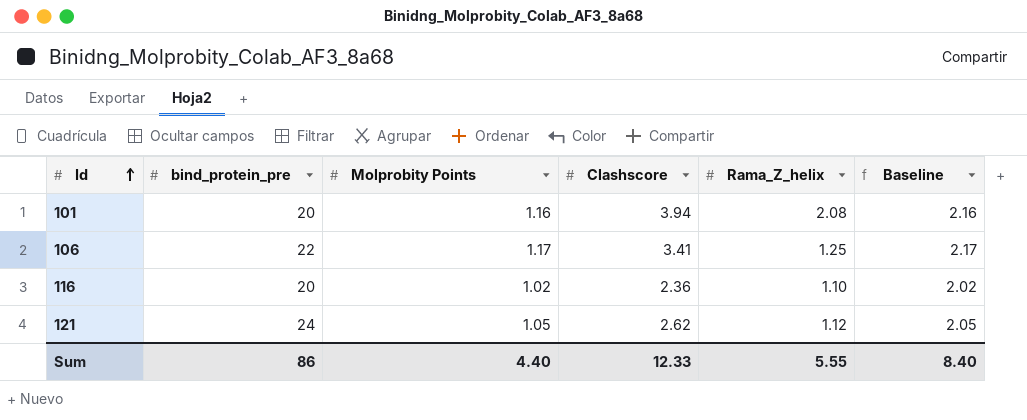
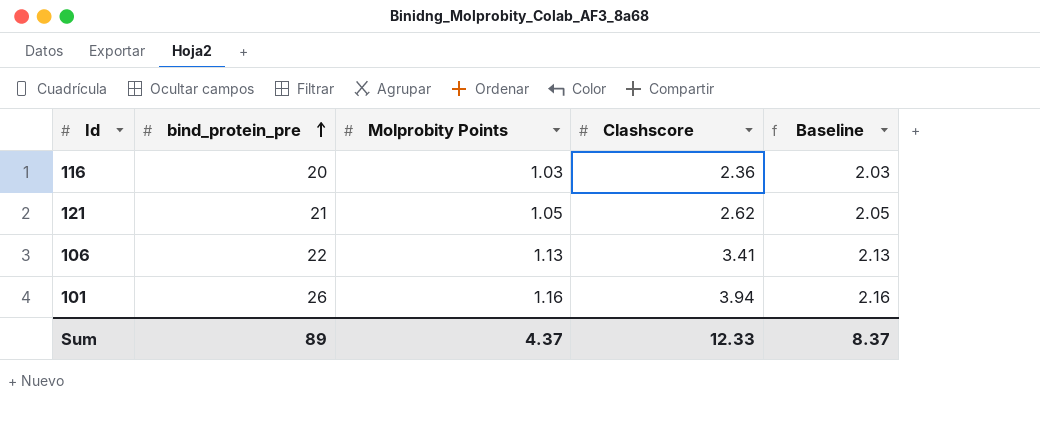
row order: Id ascending -> bind_protein_pre ascending
column Rama_Z_helix | position: 5 -> none
116 | Molprobity Points: 1.02 -> 1.03
116 | Baseline: 2.02 -> 2.03
121 | bind_protein_pre: 24 -> 21
106 | Molprobity Points: 1.17 -> 1.13
106 | Baseline: 2.17 -> 2.13
101 | bind_protein_pre: 20 -> 26
Sum | bind_protein_pre: 86 -> 89
Sum | Molprobity Points: 4.40 -> 4.37
Sum | Baseline: 8.40 -> 8.37

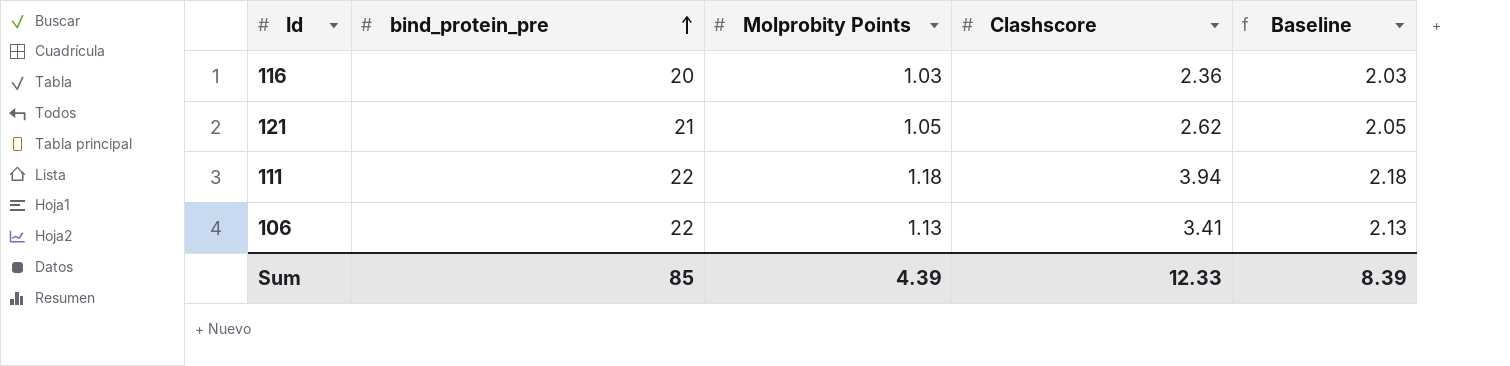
row 101: 26 | 1.16 | 3.94 | 2.16 -> none
row 111: none -> 22 | 1.18 | 3.94 | 2.18
Sum | bind_protein_pre: 89 -> 85
Sum | Molprobity Points: 4.37 -> 4.39
Sum | Baseline: 8.37 -> 8.39

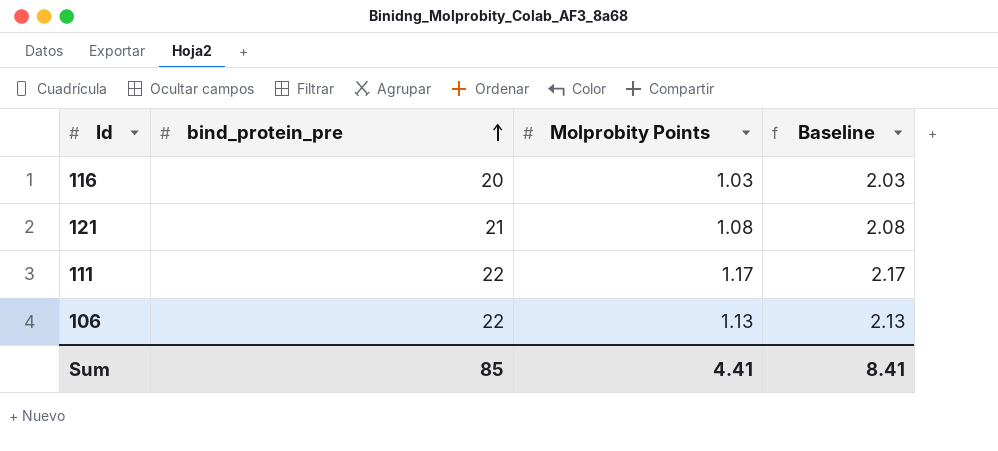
column Clashscore | position: 4 -> none
121 | Molprobity Points: 1.05 -> 1.08
121 | Baseline: 2.05 -> 2.08
111 | Molprobity Points: 1.18 -> 1.17
111 | Baseline: 2.18 -> 2.17
Sum | Molprobity Points: 4.39 -> 4.41
Sum | Baseline: 8.39 -> 8.41

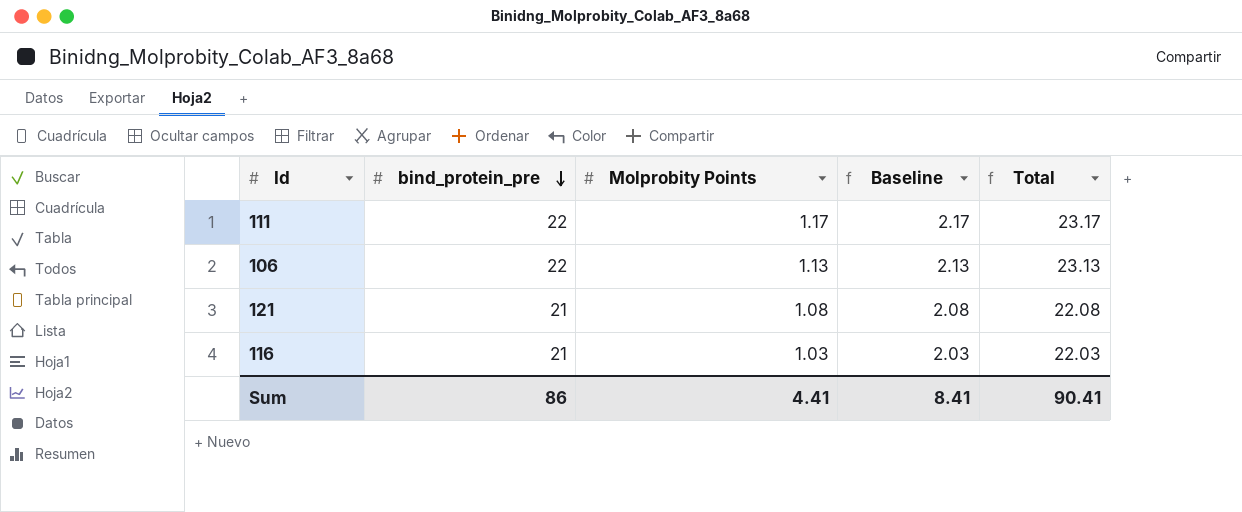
row order: bind_protein_pre ascending -> bind_protein_pre descending
column Total | formula: none -> [bind_protein_pre] + [Molprobity Points]
116 | bind_protein_pre: 20 -> 21
Sum | bind_protein_pre: 85 -> 86

